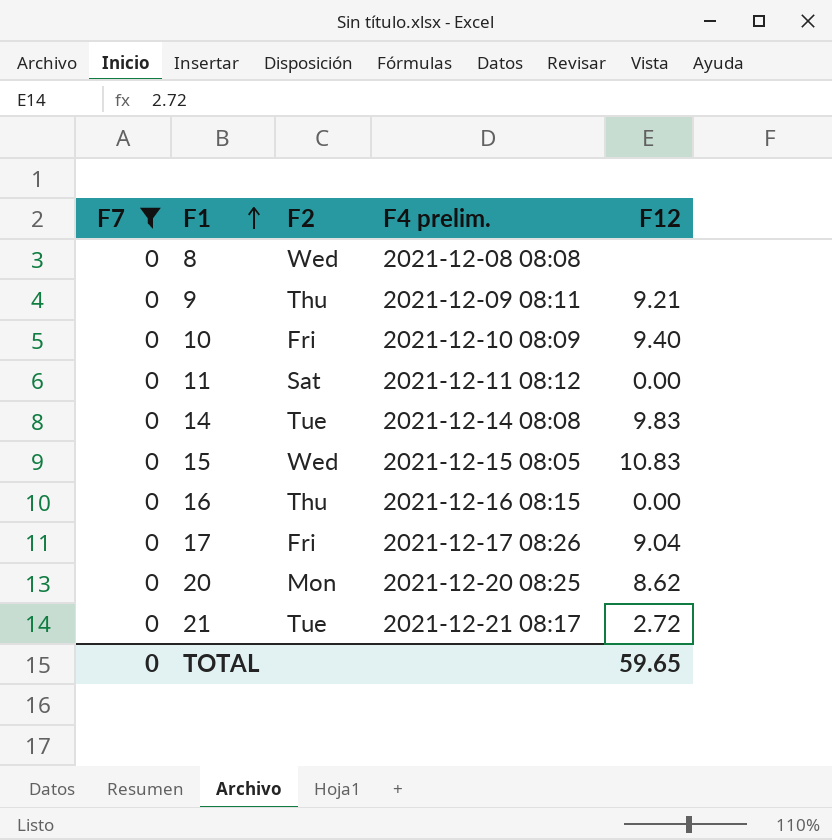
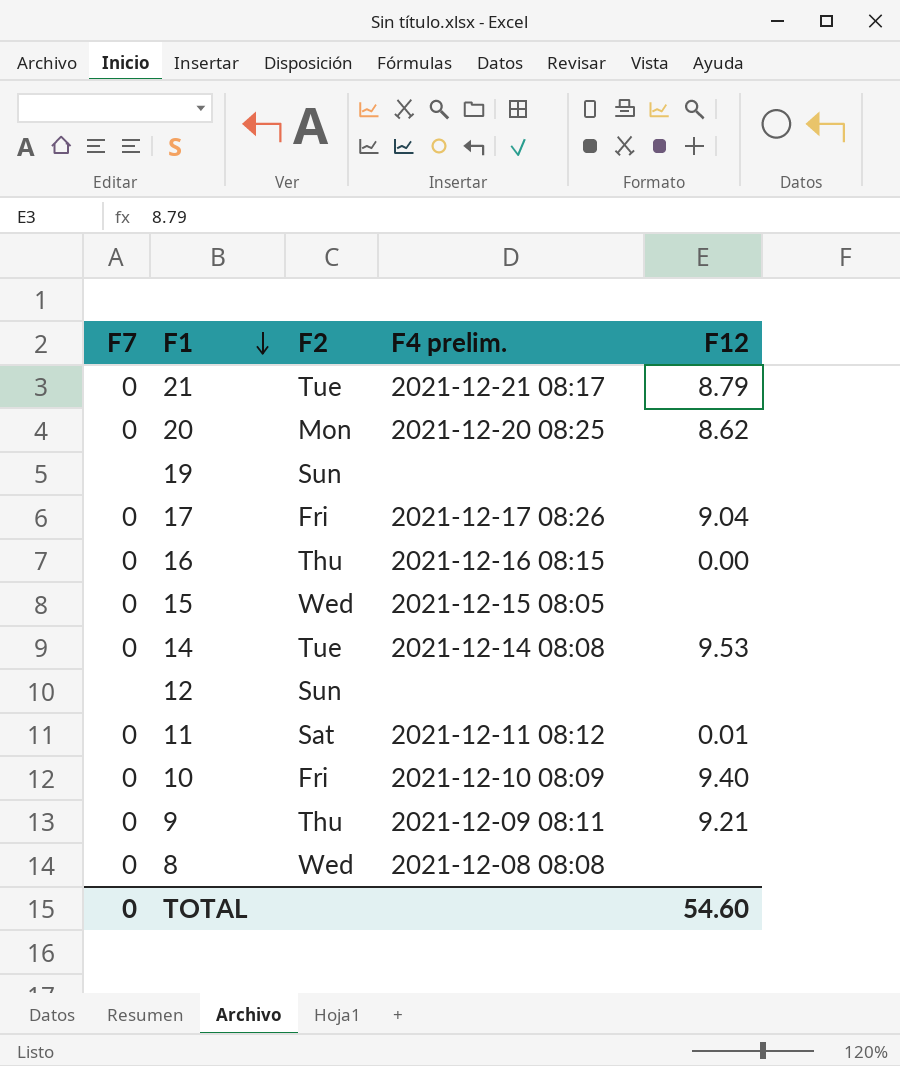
filter: F7 = 0 -> none
row order: F1 ascending -> F1 descending
21 | F12: 2.72 -> 8.79
15 | F12: 10.83 -> none
14 | F12: 9.83 -> 9.53
11 | F12: 0.00 -> 0.01
TOTAL | F12: 59.65 -> 54.60

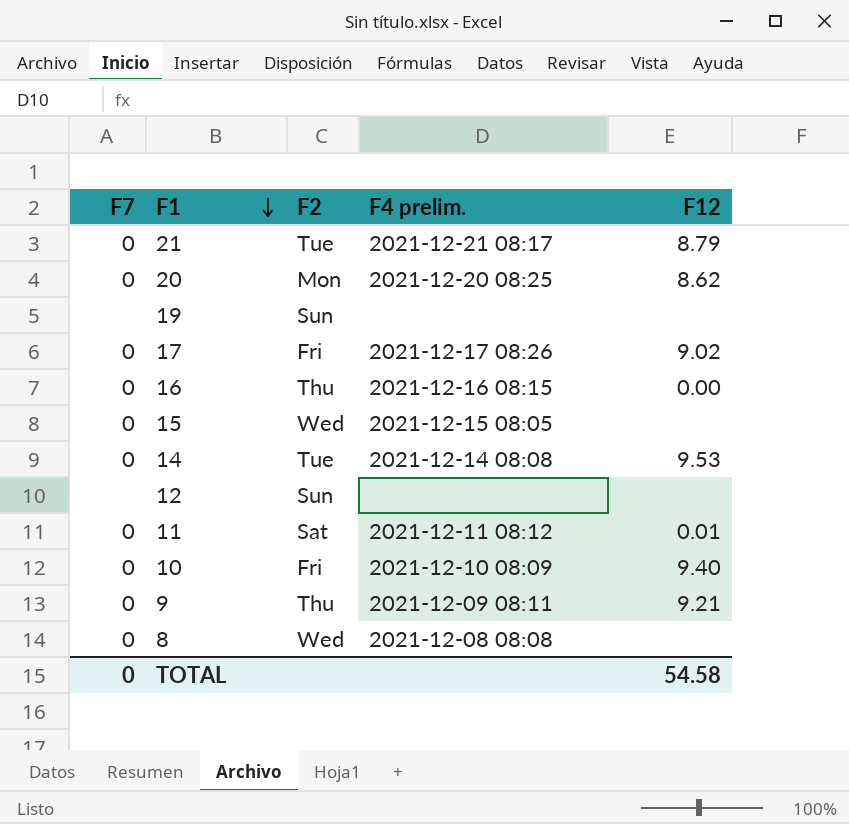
17 | F12: 9.04 -> 9.02
TOTAL | F12: 54.60 -> 54.58

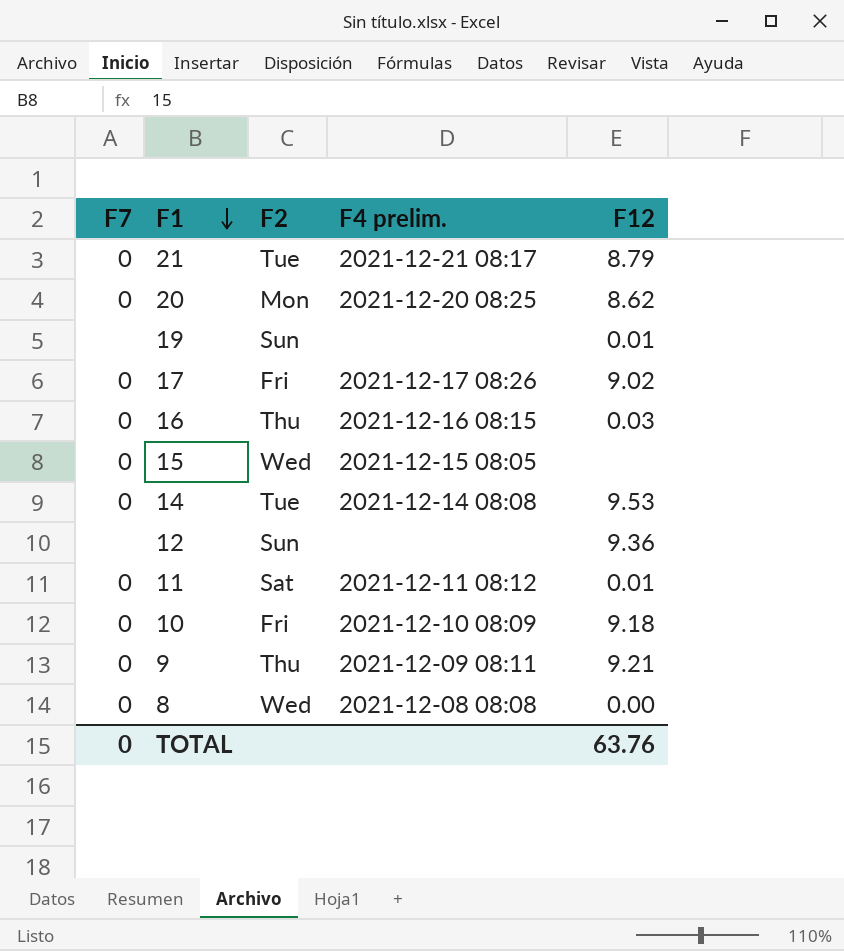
19 | F12: none -> 0.01
16 | F12: 0.00 -> 0.03
12 | F12: none -> 9.36
10 | F12: 9.40 -> 9.18
8 | F12: none -> 0.00
TOTAL | F12: 54.58 -> 63.76

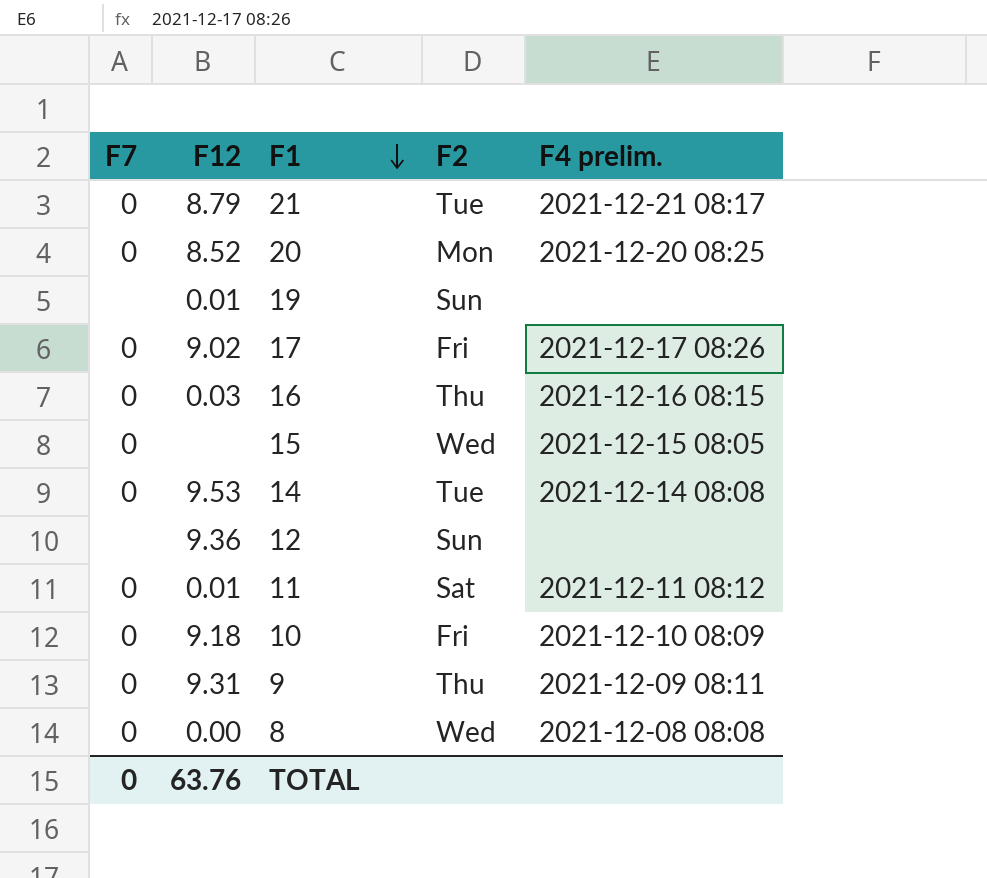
column F12 | position: 5 -> 2
20 | F12: 8.62 -> 8.52
9 | F12: 9.21 -> 9.31

